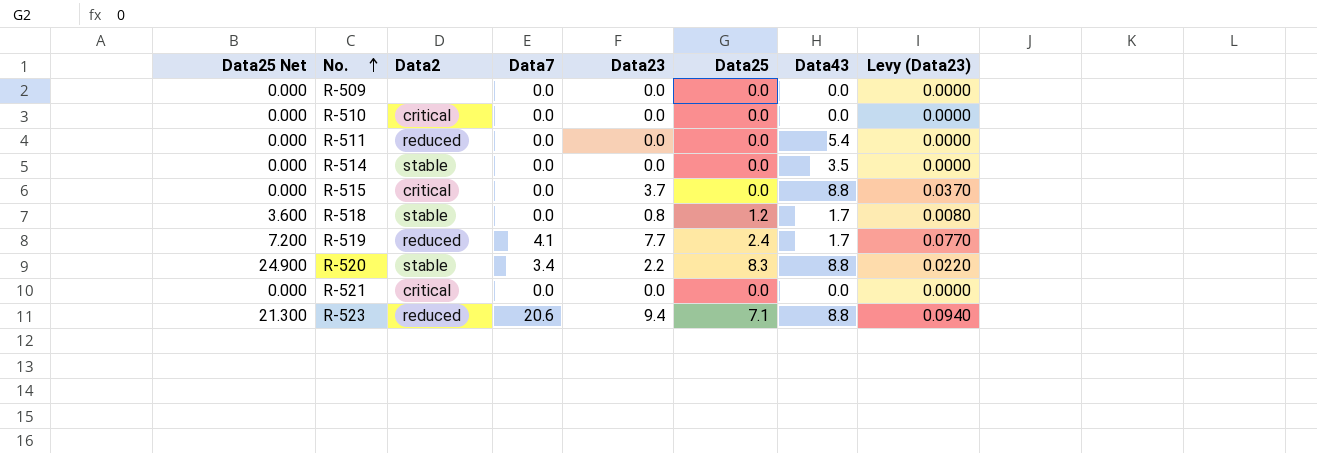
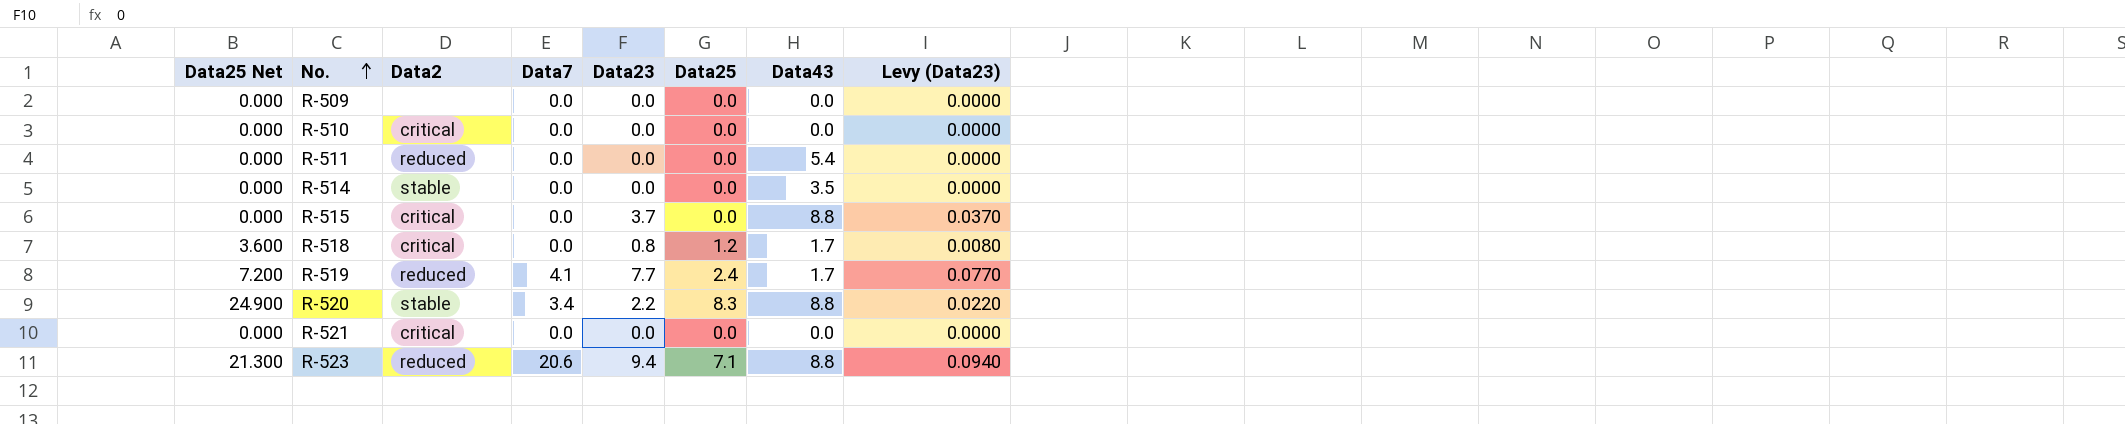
R-518 | Data2: stable -> critical

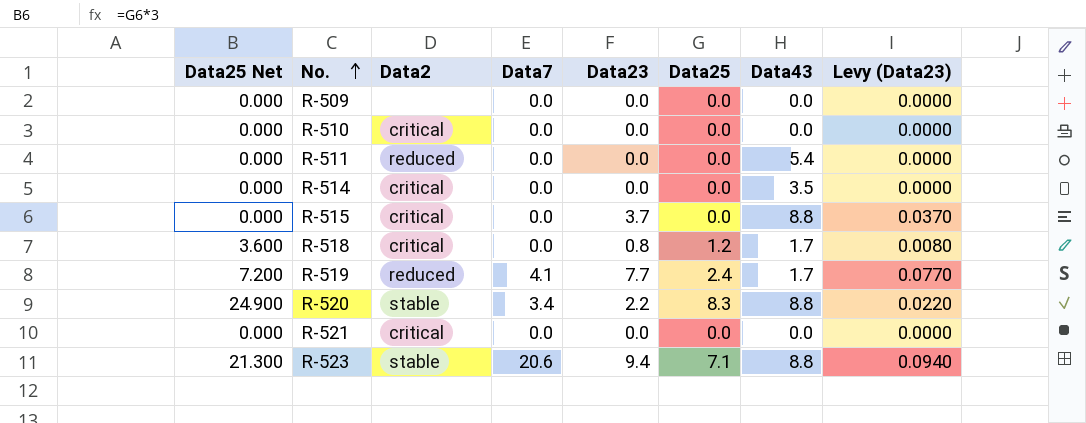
R-514 | Data2: stable -> critical
R-523 | Data2: reduced -> stable

